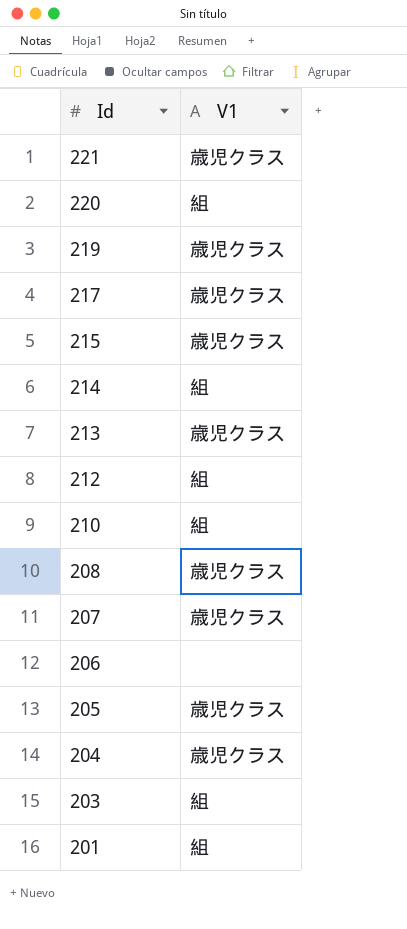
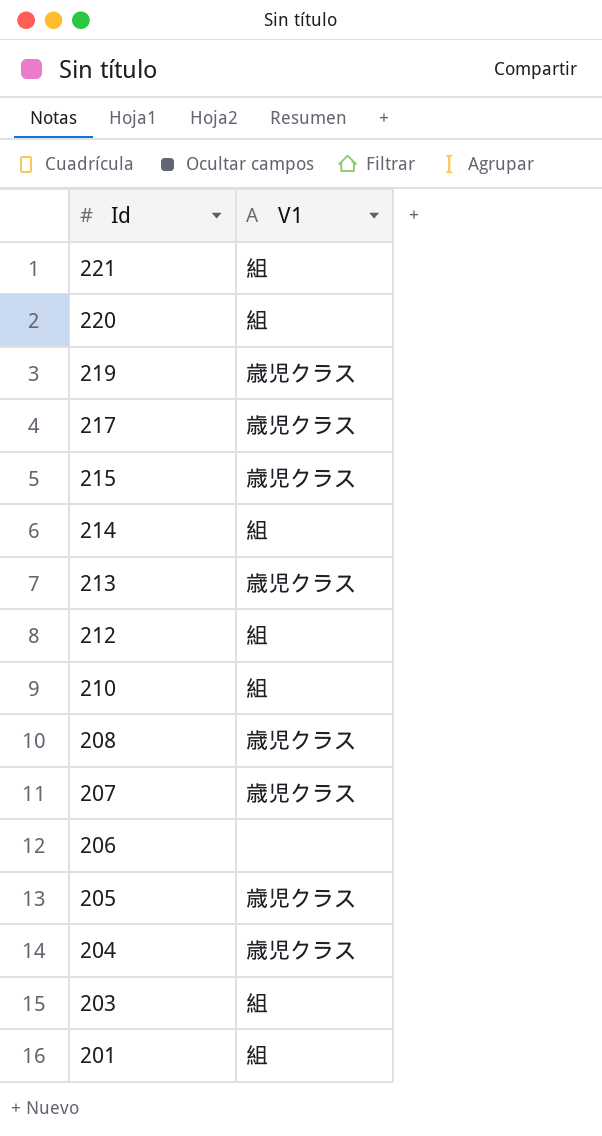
221 | V1: 歳児クラス -> 組

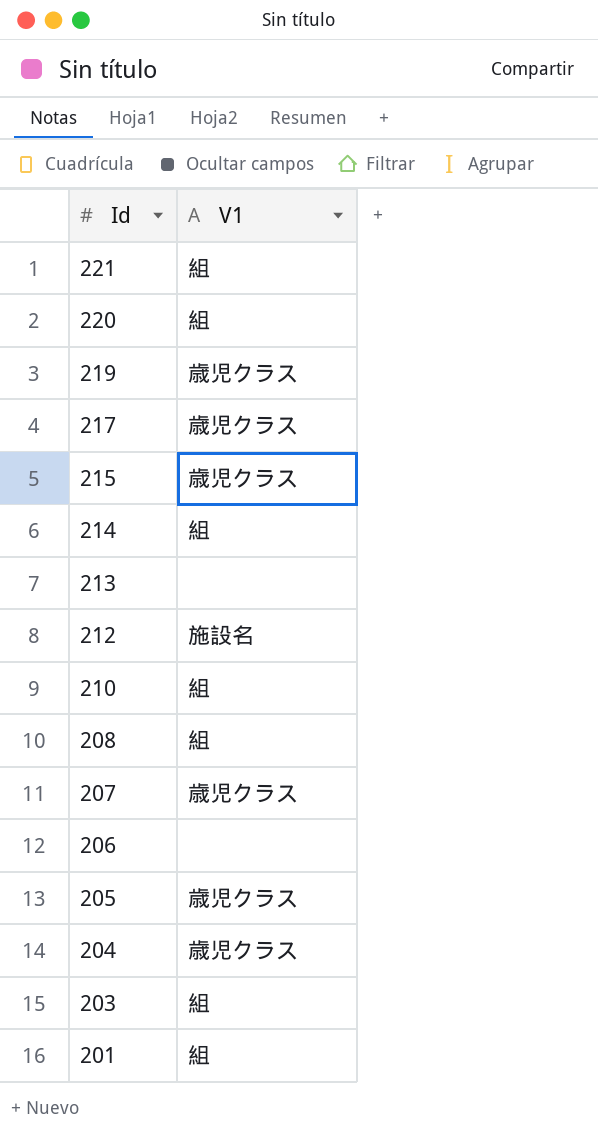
213 | V1: 歳児クラス -> none
212 | V1: 組 -> 施設名
208 | V1: 歳児クラス -> 組

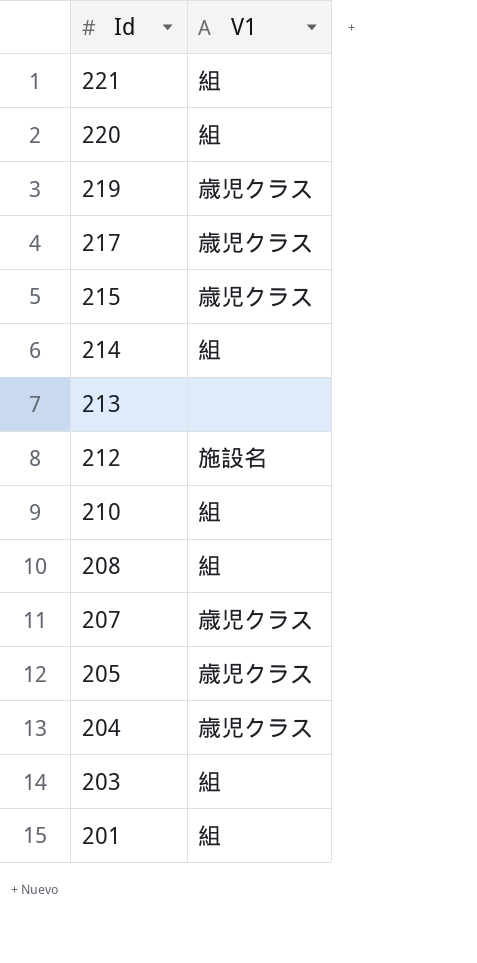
row 206: none -> none

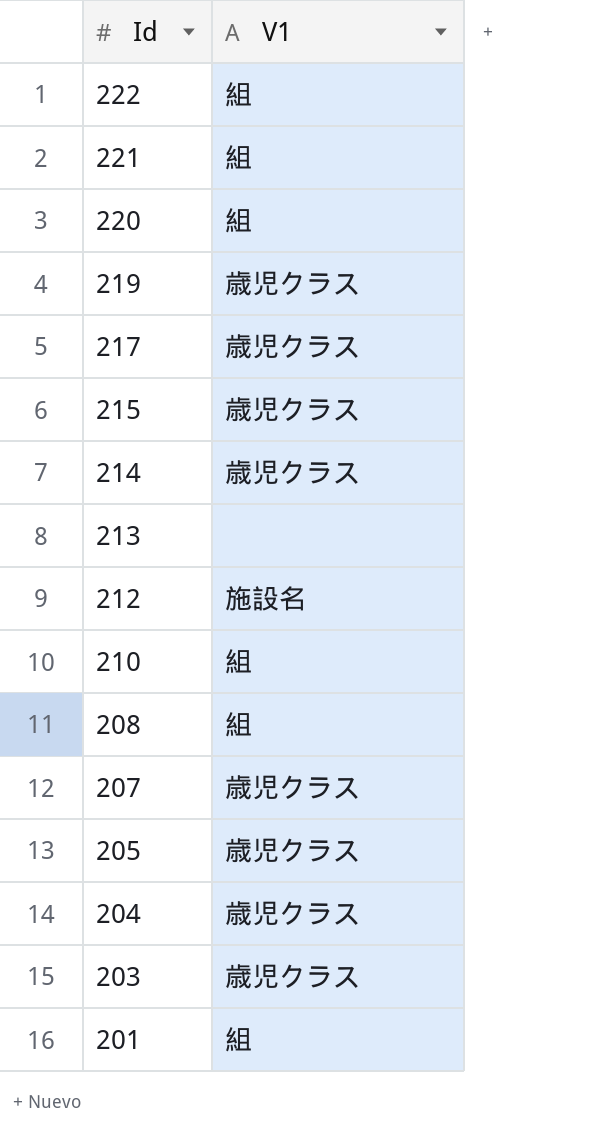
row 222: none -> 組
214 | V1: 組 -> 歳児クラス
203 | V1: 組 -> 歳児クラス

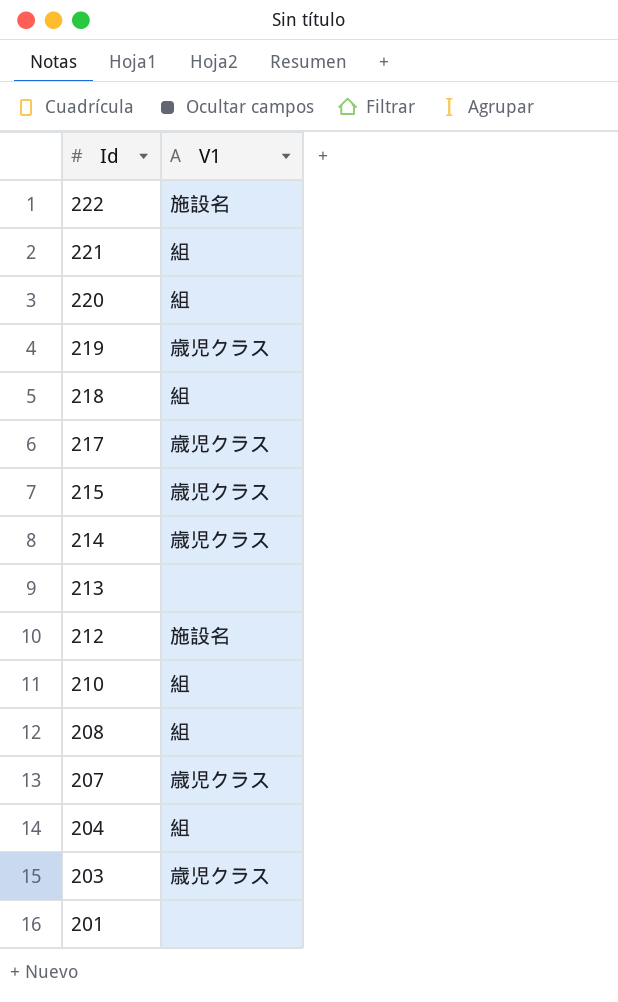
row 205: 歳児クラス -> none
222 | V1: 組 -> 施設名
row 218: none -> 組
204 | V1: 歳児クラス -> 組
201 | V1: 組 -> none

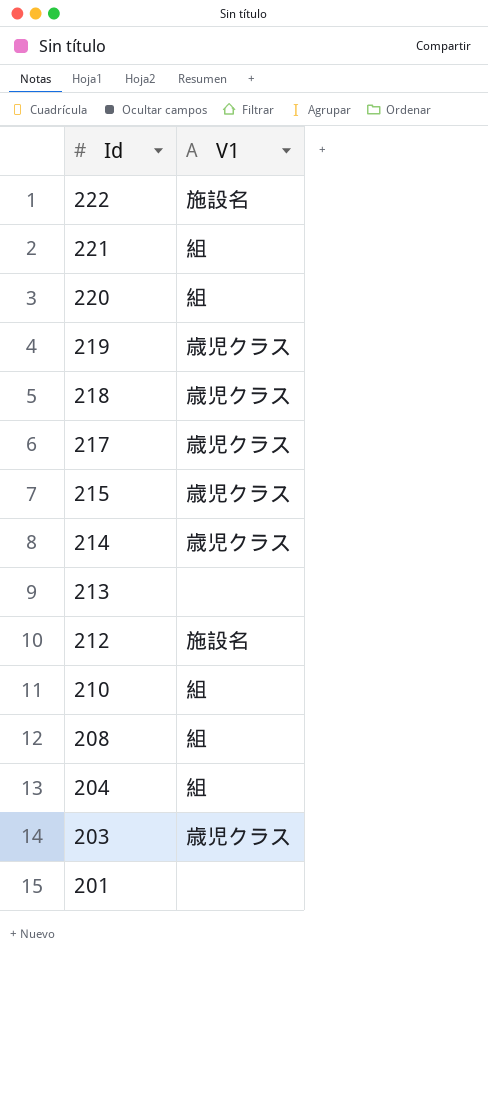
row 207: 歳児クラス -> none
218 | V1: 組 -> 歳児クラス

